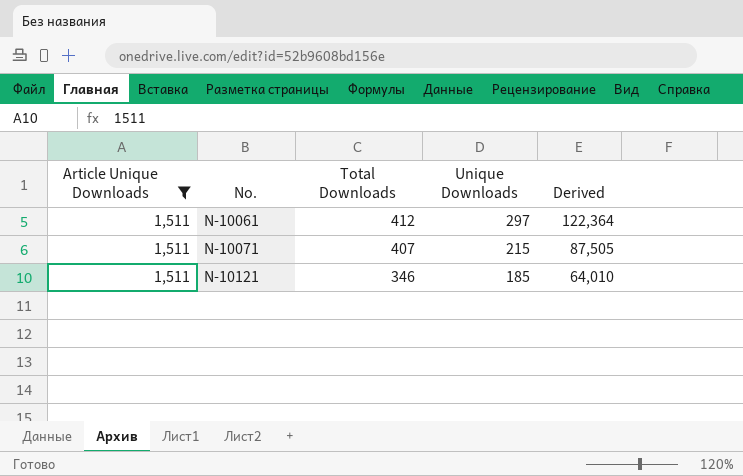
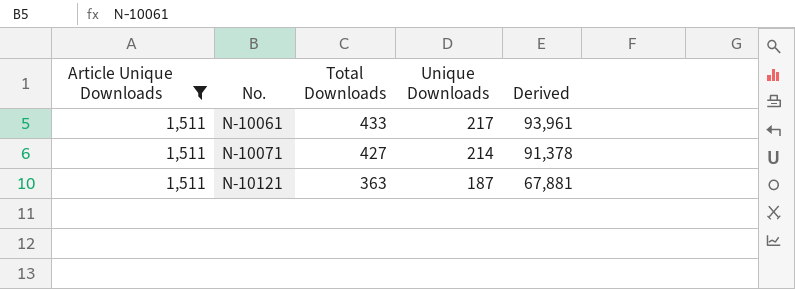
N-10061 | Total Downloads: 412 -> 433
N-10061 | Unique Downloads: 297 -> 217
N-10061 | Derived: 122,364 -> 93,961
N-10071 | Total Downloads: 407 -> 427
N-10071 | Unique Downloads: 215 -> 214
N-10071 | Derived: 87,505 -> 91,378
N-10121 | Total Downloads: 346 -> 363
N-10121 | Unique Downloads: 185 -> 187
N-10121 | Derived: 64,010 -> 67,881

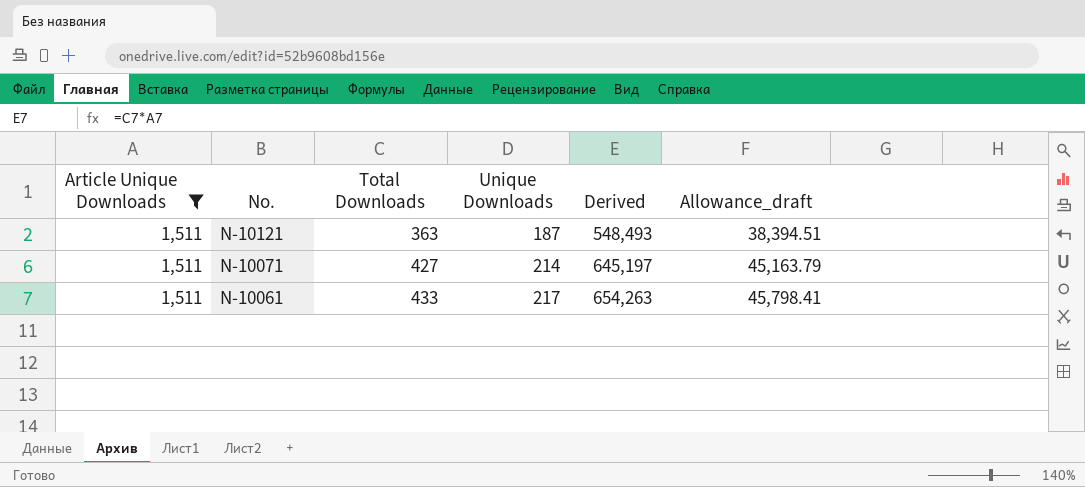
row order: No. ascending -> No. descending
column Derived | formula: [Total Downloads] * [Unique Downloads] -> [Article Unique Downloads] * [Total Downloads]
column Allowance_draft | formula: none -> [Derived] * 0.07

